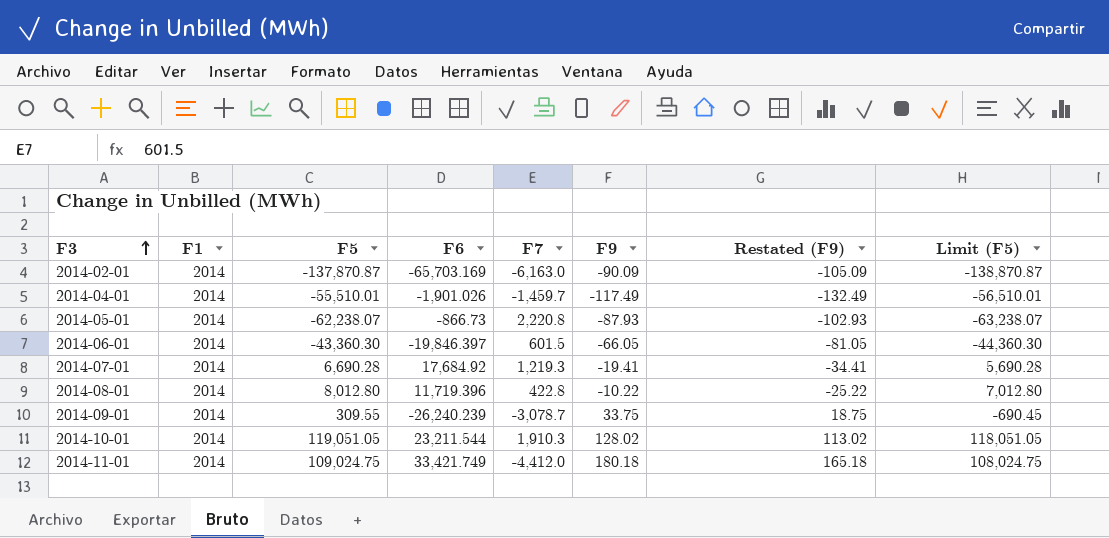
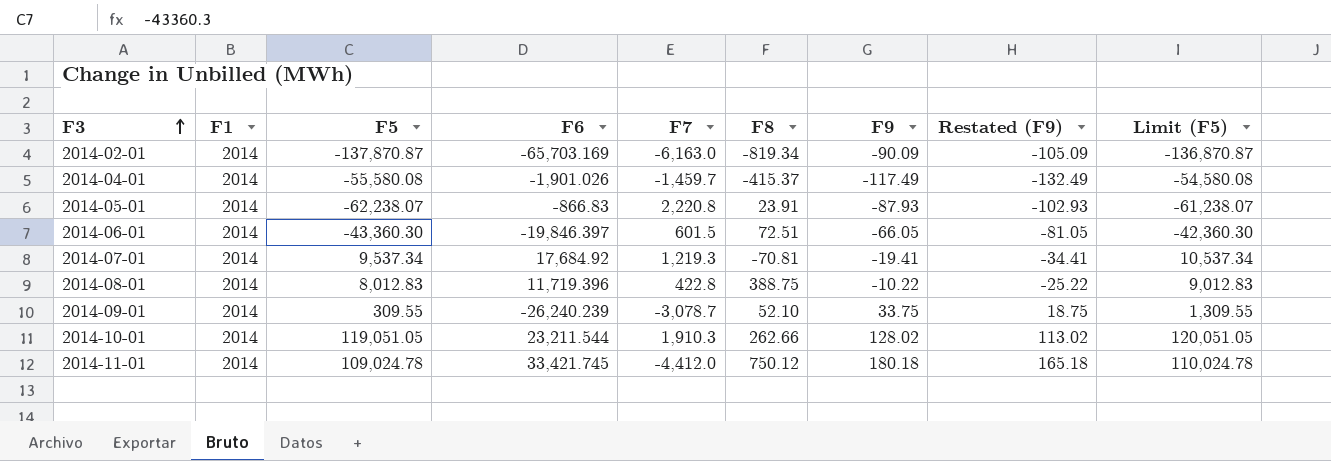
column F8 | position: none -> 6
column Limit (F5) | formula: [F5] - 1000 -> [F5] + 1000
2014-04-01 | F5: -55,510.01 -> -55,580.08
2014-05-01 | F6: -866.73 -> -866.83
2014-07-01 | F5: 6,690.28 -> 9,537.34
2014-08-01 | F5: 8,012.80 -> 8,012.83
2014-11-01 | F5: 109,024.75 -> 109,024.78
2014-11-01 | F6: 33,421.749 -> 33,421.745

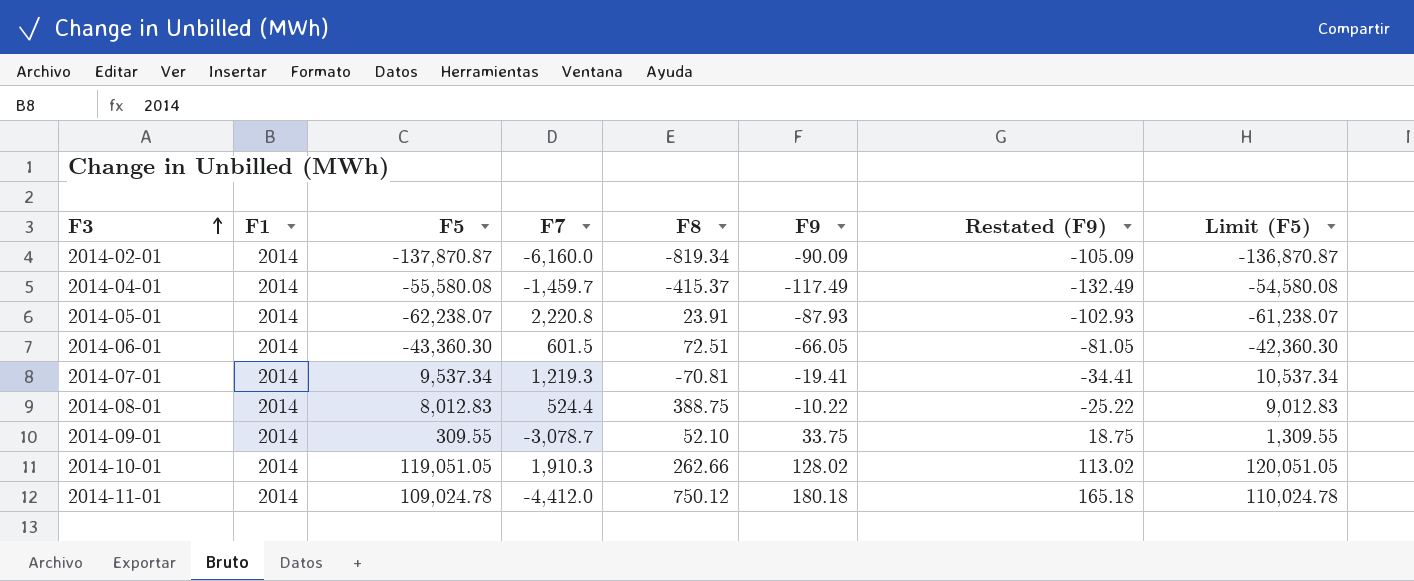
column F6 | position: 4 -> none
2014-02-01 | F7: -6,163.0 -> -6,160.0
2014-08-01 | F7: 422.8 -> 524.4

